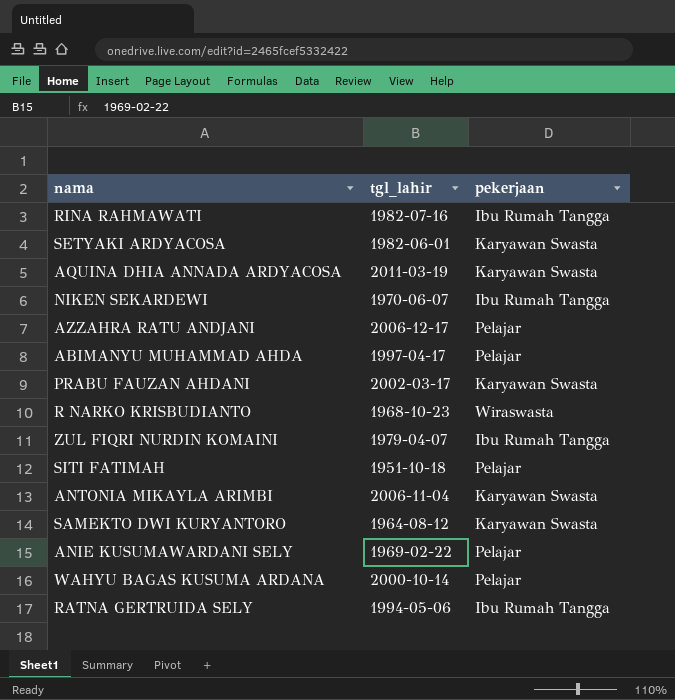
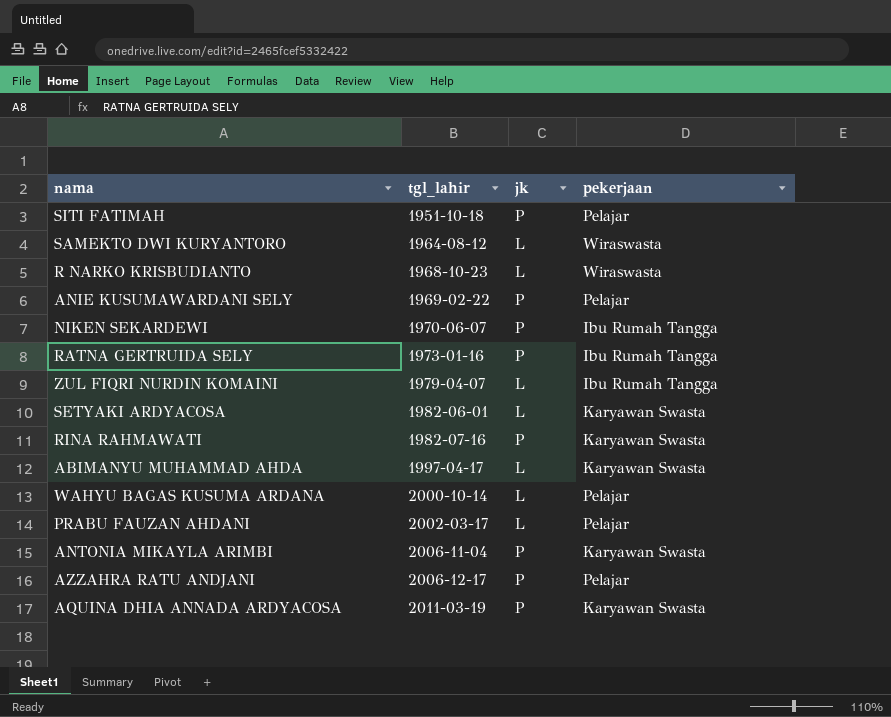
row order: none -> tgl_lahir ascending
column jk | position: none -> 3
SAMEKTO DWI KURYANTORO | pekerjaan: Karyawan Swasta -> Wiraswasta
RATNA GERTRUIDA SELY | tgl_lahir: 1994-05-06 -> 1973-01-16
RINA RAHMAWATI | pekerjaan: Ibu Rumah Tangga -> Karyawan Swasta
ABIMANYU MUHAMMAD AHDA | pekerjaan: Pelajar -> Karyawan Swasta
PRABU FAUZAN AHDANI | pekerjaan: Karyawan Swasta -> Pelajar

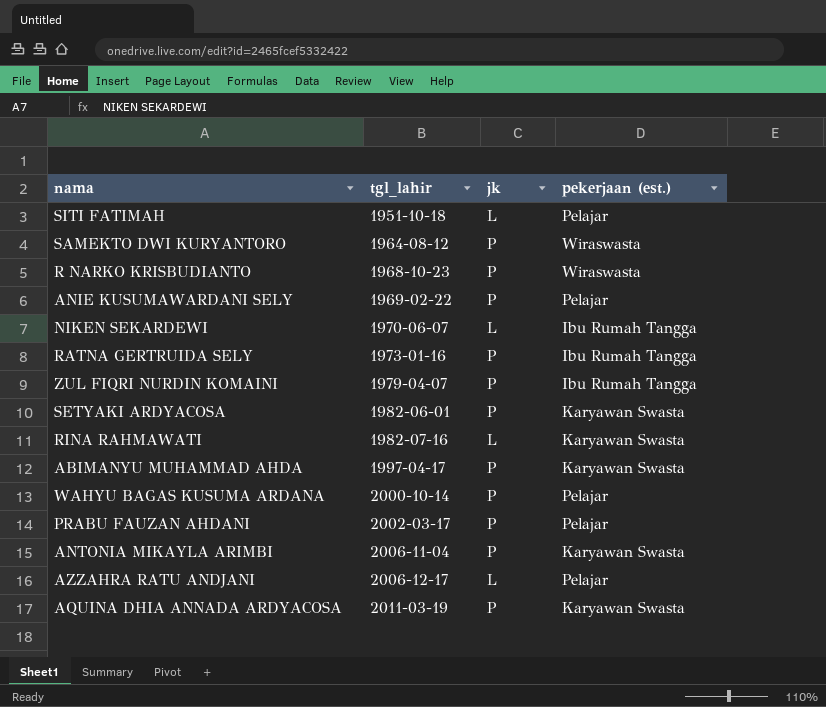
column name: pekerjaan -> pekerjaan (est.)
SITI FATIMAH | jk: P -> L
SAMEKTO DWI KURYANTORO | jk: L -> P
R NARKO KRISBUDIANTO | jk: L -> P
NIKEN SEKARDEWI | jk: P -> L
ZUL FIQRI NURDIN KOMAINI | jk: L -> P
SETYAKI ARDYACOSA | jk: L -> P
RINA RAHMAWATI | jk: P -> L
ABIMANYU MUHAMMAD AHDA | jk: L -> P
WAHYU BAGAS KUSUMA ARDANA | jk: L -> P
PRABU FAUZAN AHDANI | jk: L -> P
AZZAHRA RATU ANDJANI | jk: P -> L

